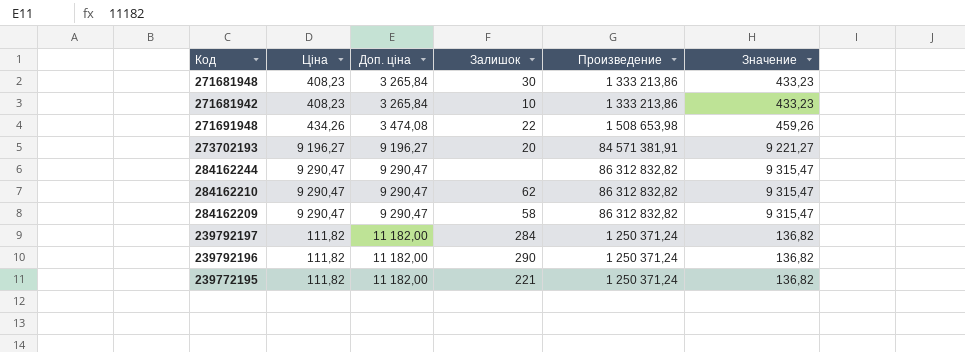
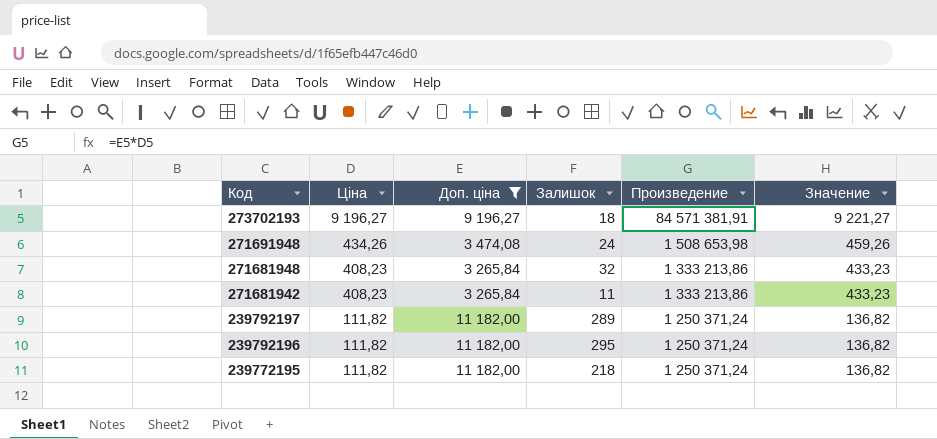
filter: none -> Доп. ціна != 9 290,47
row order: Доп. ціна ascending -> Код descending
273702193 | Залишок: 20 -> 18
271691948 | Залишок: 22 -> 24
271681948 | Залишок: 30 -> 32
271681942 | Залишок: 10 -> 11
239792197 | Залишок: 284 -> 289
239792196 | Залишок: 290 -> 295
239772195 | Залишок: 221 -> 218

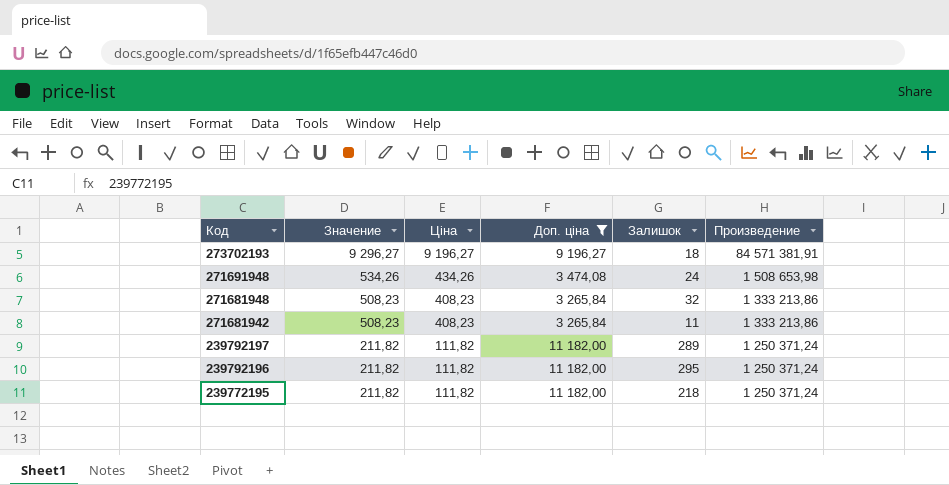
column Значение | formula: [Ціна] + 25 -> [Ціна] + 100
column Значение | position: 6 -> 2

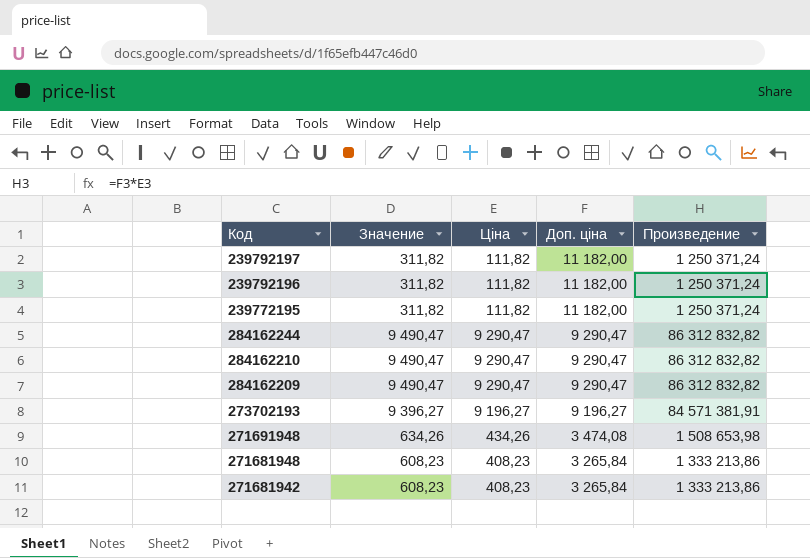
filter: Доп. ціна != 9 290,47 -> none
row order: Код descending -> Доп. ціна descending
column Залишок | position: 5 -> none
column Значение | formula: [Ціна] + 100 -> [Ціна] + 200

